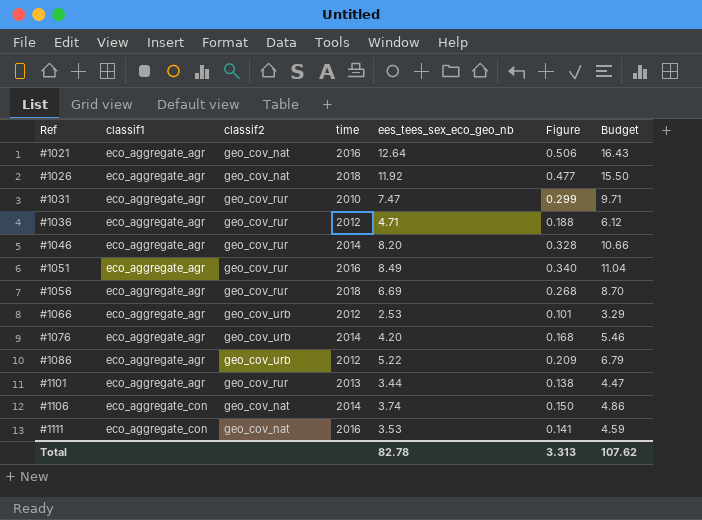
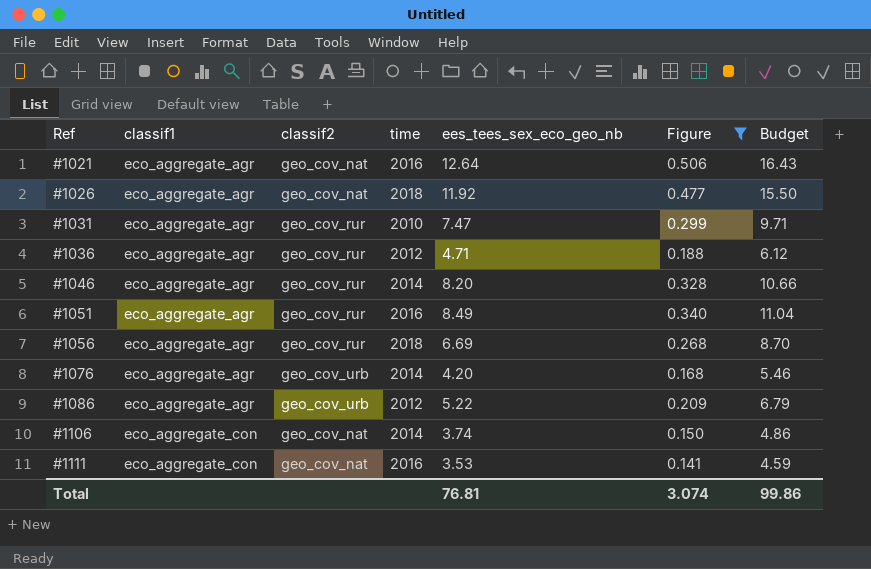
filter: none -> Figure >= 0.141
Total | ees_tees_sex_eco_geo_nb: 82.78 -> 76.81
Total | Figure: 3.313 -> 3.074
Total | Budget: 107.62 -> 99.86

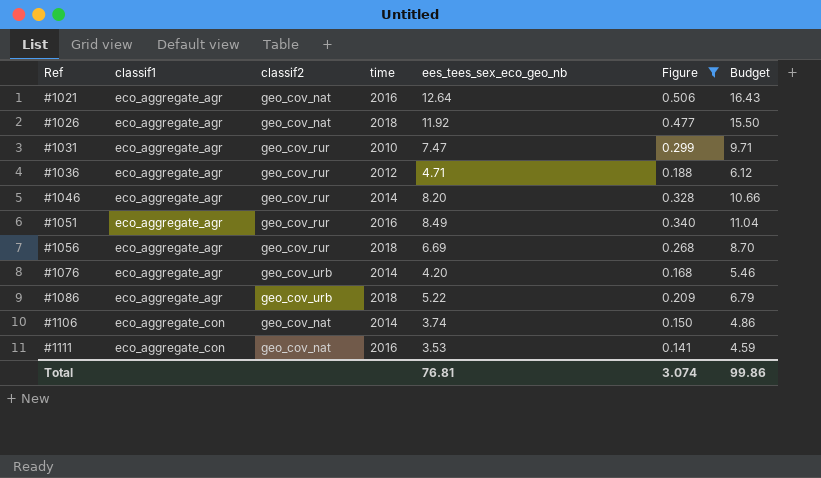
#1086 | time: 2012 -> 2018

